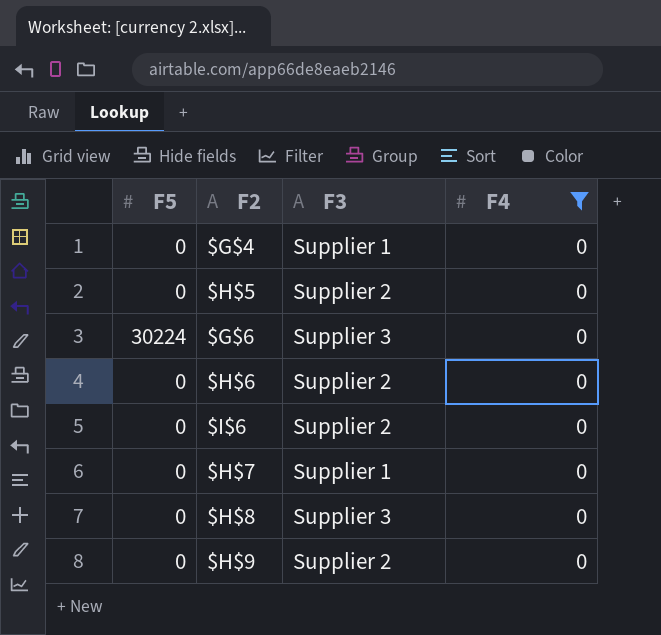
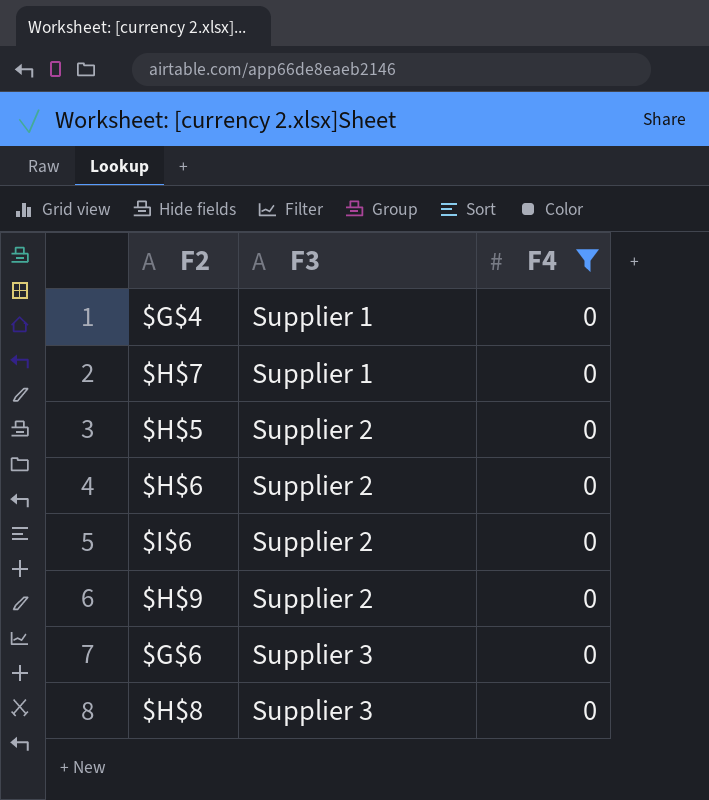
row order: none -> F3 ascending
column F5 | position: 1 -> none

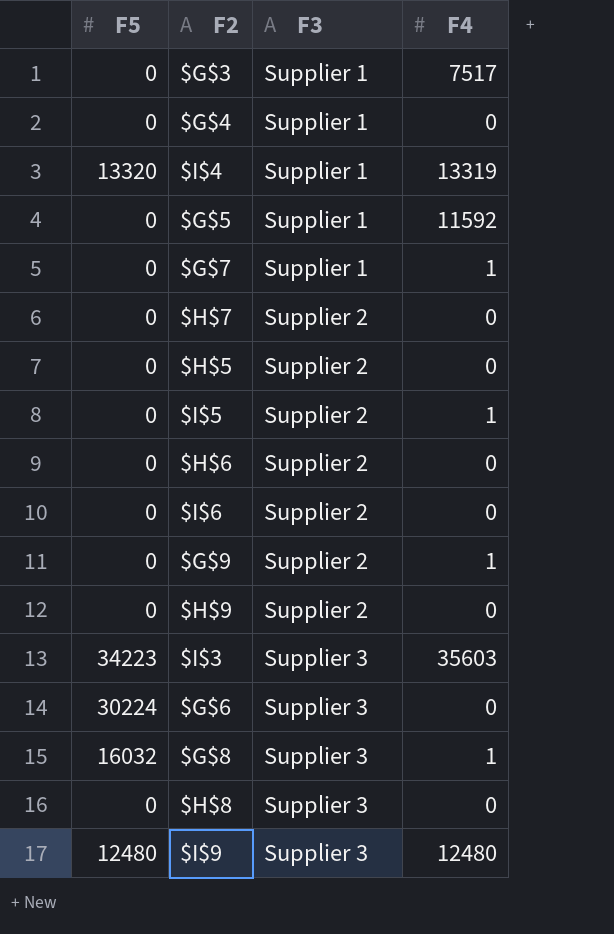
filter: F4 = 0 -> none
column F5 | position: none -> 1
$H$7 | F3: Supplier 1 -> Supplier 2

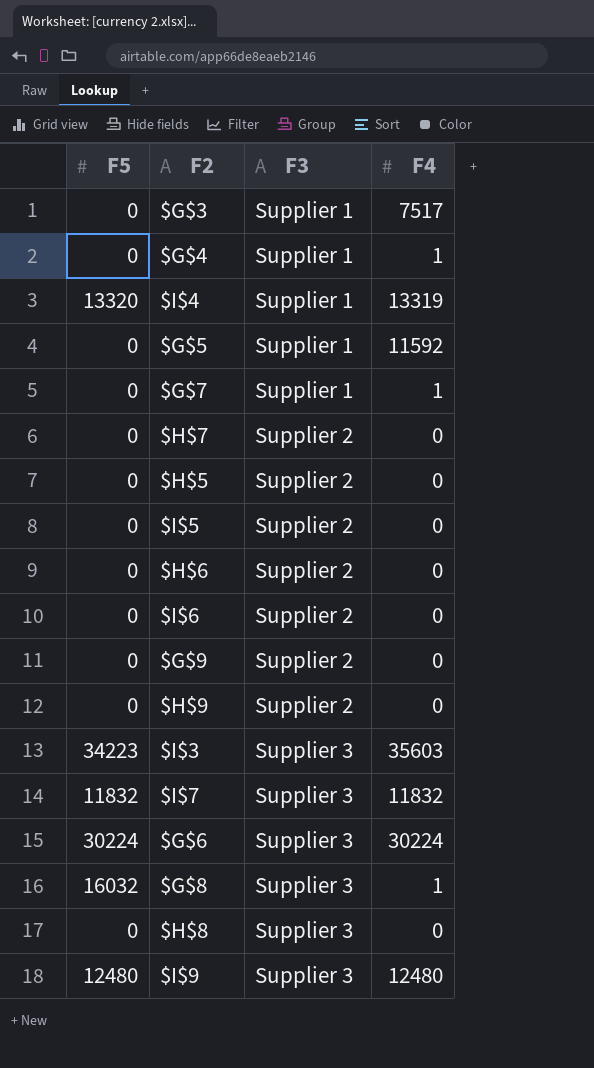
$G$4 | F4: 0 -> 1
$I$5 | F4: 1 -> 0
$G$9 | F4: 1 -> 0
row $I$7: none -> 11832 | Supplier 3 | 11832
$G$6 | F4: 0 -> 30224

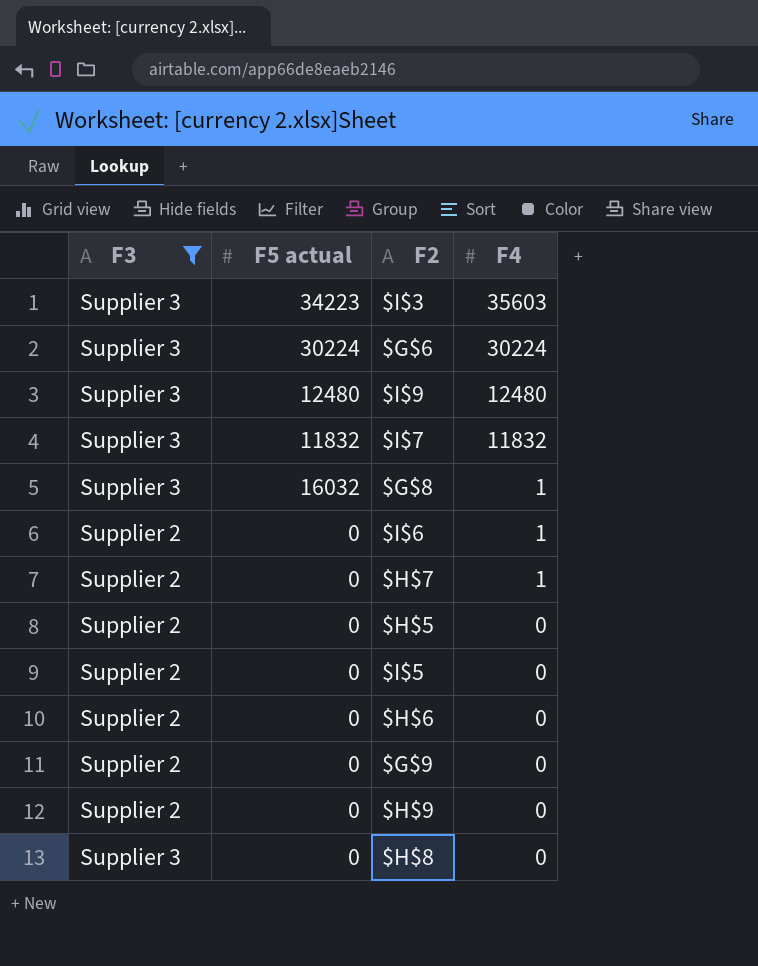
filter: none -> F3 != Supplier 1
row order: F3 ascending -> F4 descending
column F3 | position: 3 -> 1
column name: F5 -> F5 actual
$I$6 | F4: 0 -> 1
$H$7 | F4: 0 -> 1

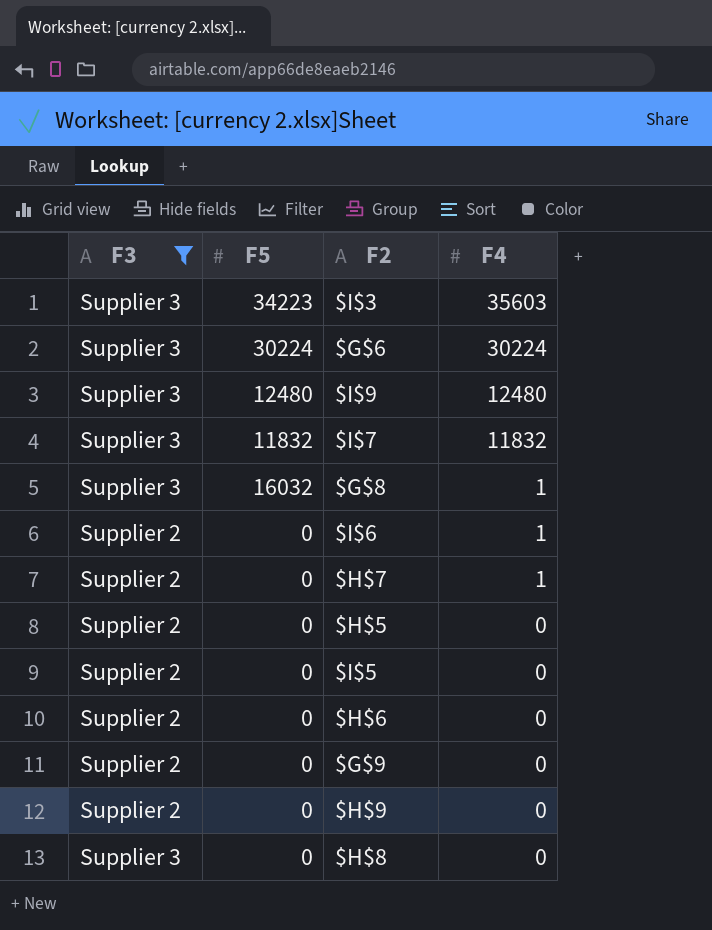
column name: F5 actual -> F5

